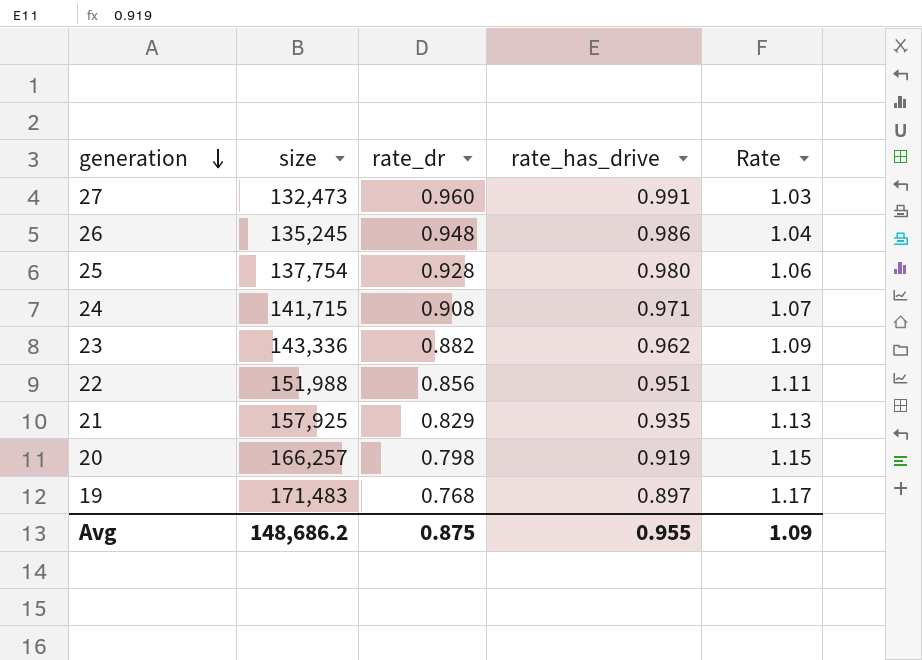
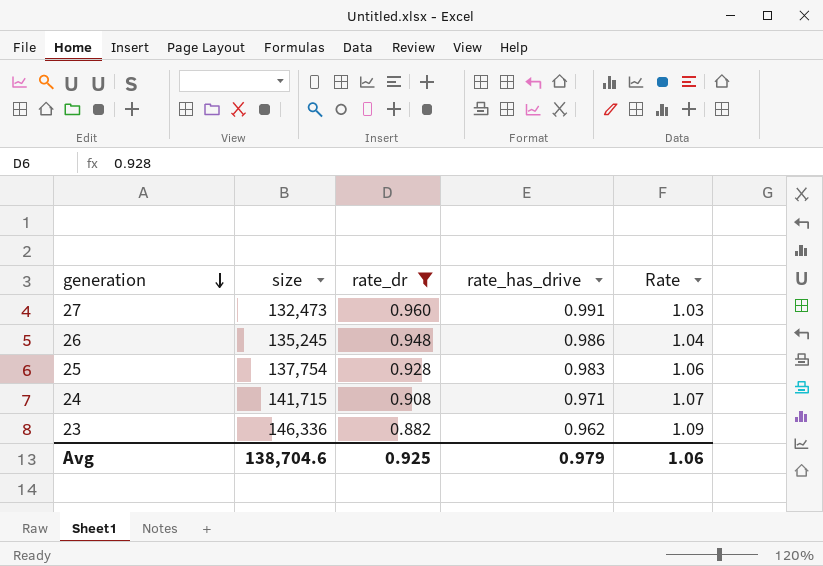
filter: none -> rate_dr >= 0.882
25 | rate_has_drive: 0.980 -> 0.983
23 | size: 143,336 -> 146,336
Avg | size: 148,686.2 -> 138,704.6
Avg | rate_dr: 0.875 -> 0.925
Avg | rate_has_drive: 0.955 -> 0.979
Avg | Rate: 1.09 -> 1.06

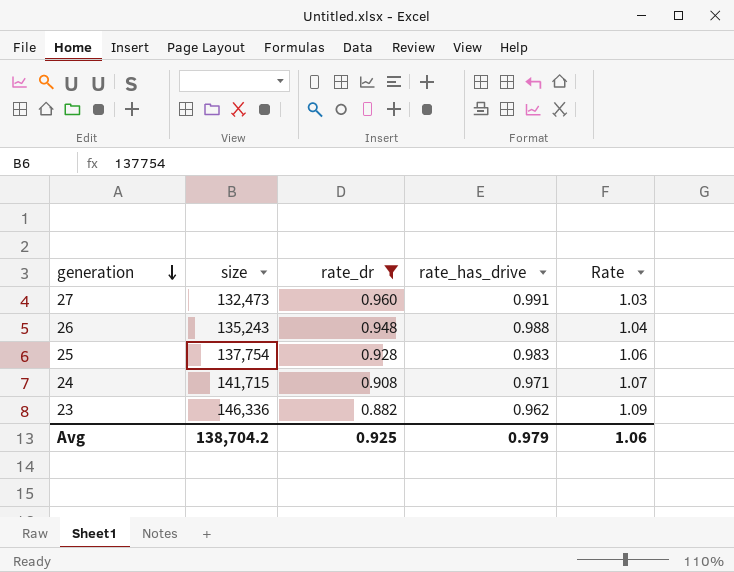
26 | size: 135,245 -> 135,243
26 | rate_has_drive: 0.986 -> 0.988
Avg | size: 138,704.6 -> 138,704.2

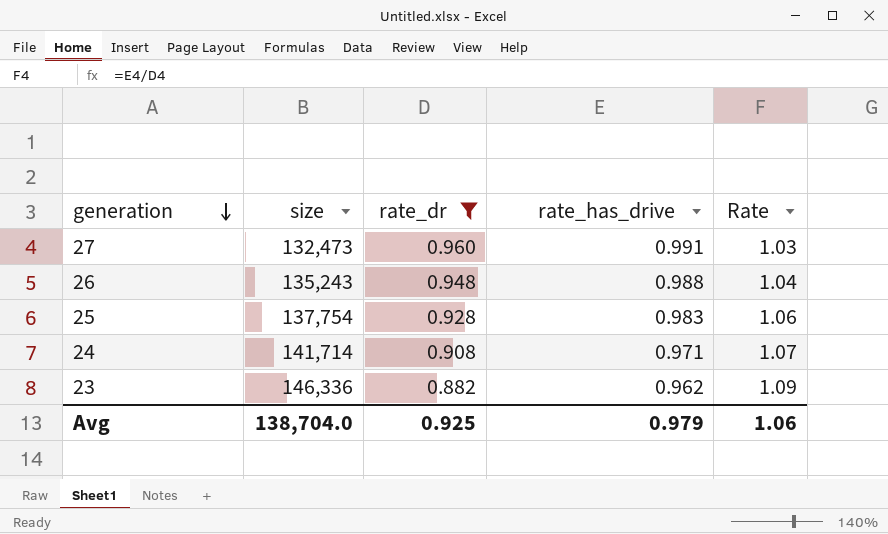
24 | size: 141,715 -> 141,714
Avg | size: 138,704.2 -> 138,704.0

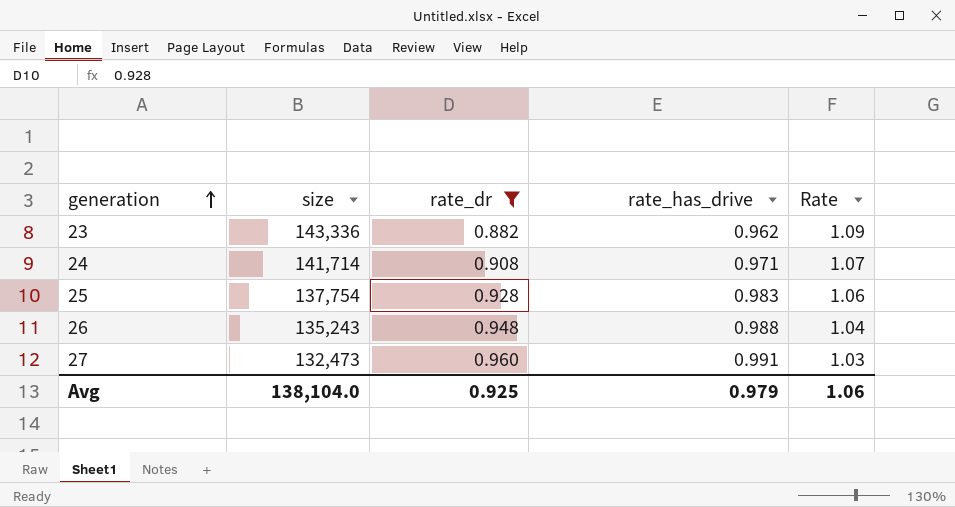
row order: generation descending -> generation ascending
23 | size: 146,336 -> 143,336
Avg | size: 138,704.0 -> 138,104.0

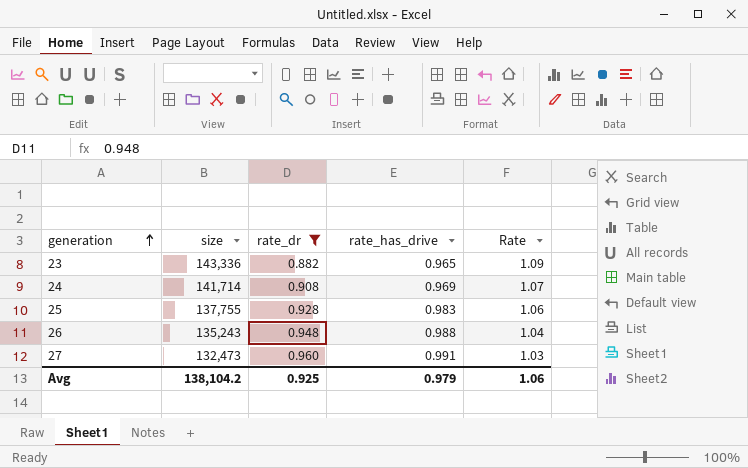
23 | rate_has_drive: 0.962 -> 0.965
24 | rate_has_drive: 0.971 -> 0.969
25 | size: 137,754 -> 137,755
Avg | size: 138,104.0 -> 138,104.2

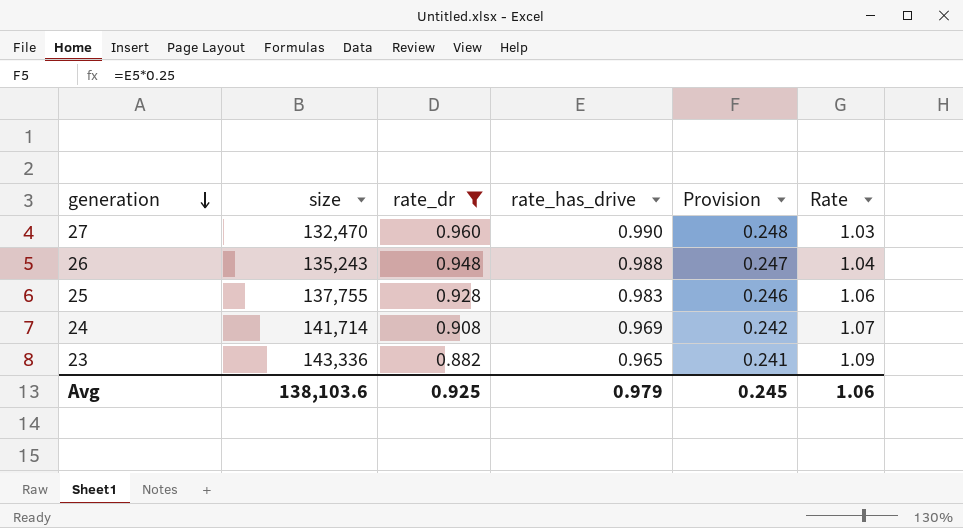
row order: generation ascending -> generation descending
column Provision | formula: none -> [rate_has_drive] * 0.25
27 | size: 132,473 -> 132,470
27 | rate_has_drive: 0.991 -> 0.990
Avg | size: 138,104.2 -> 138,103.6

